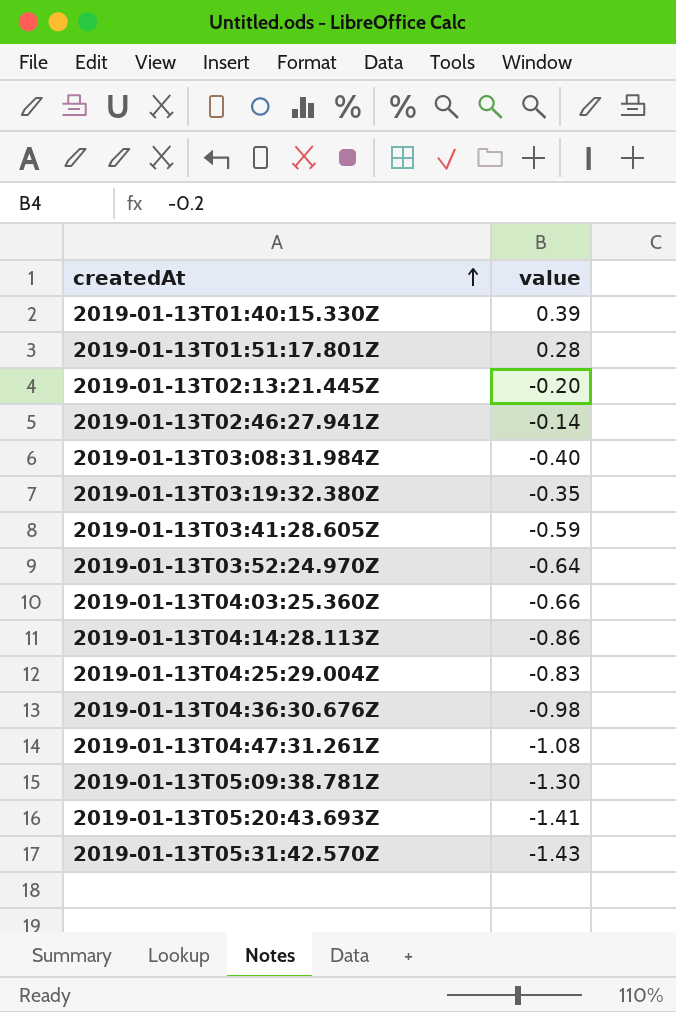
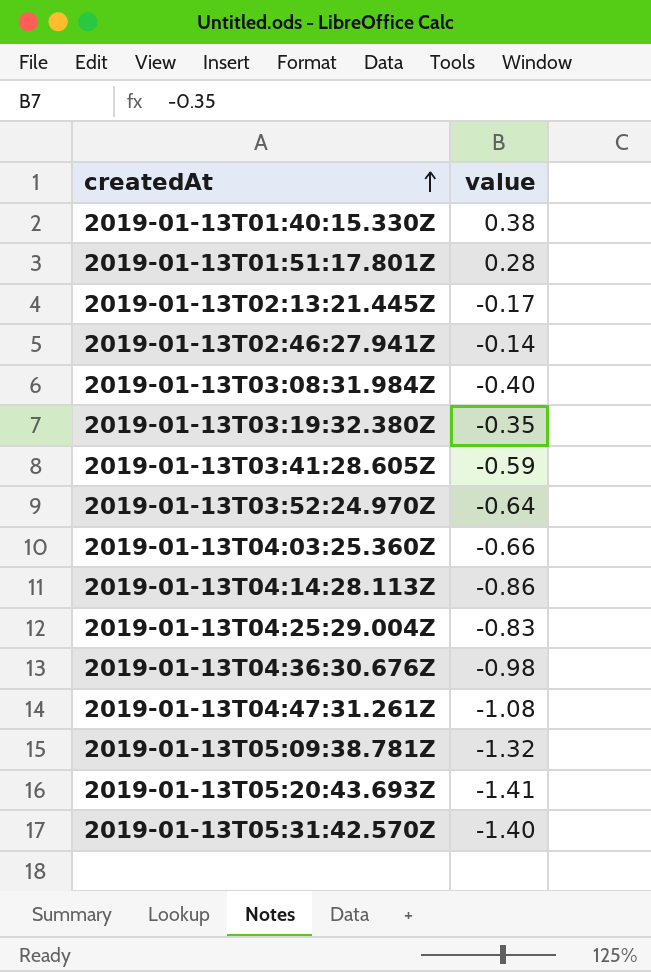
2019-01-13T01:40:15.330Z | value: 0.39 -> 0.38
2019-01-13T02:13:21.445Z | value: -0.20 -> -0.17
2019-01-13T05:09:38.781Z | value: -1.30 -> -1.32
2019-01-13T05:31:42.570Z | value: -1.43 -> -1.40

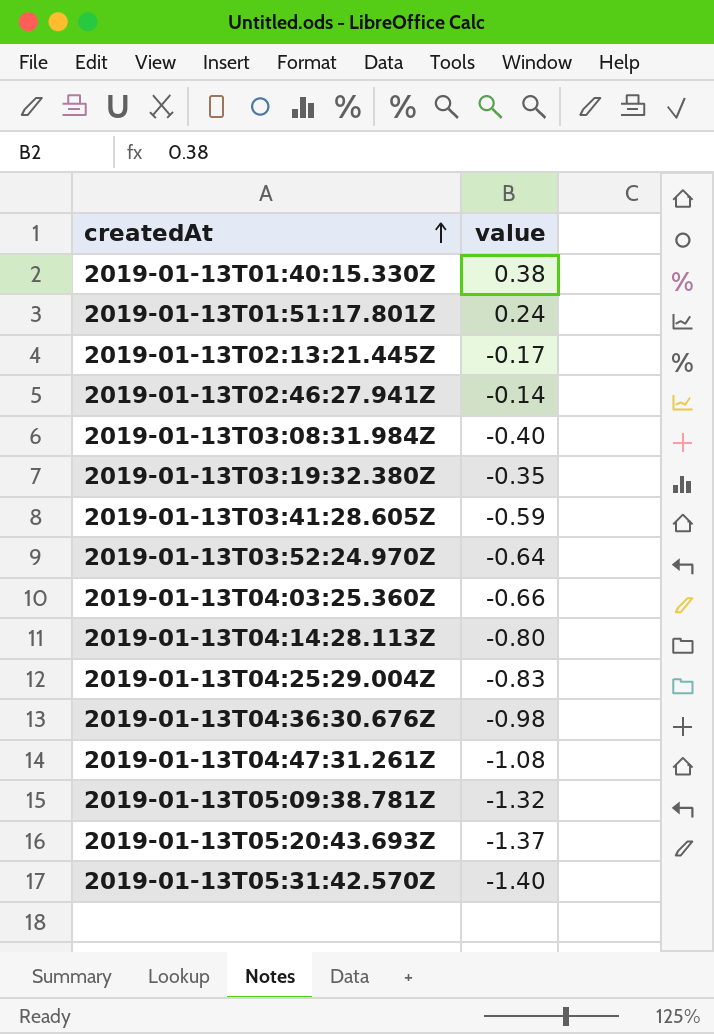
2019-01-13T01:51:17.801Z | value: 0.28 -> 0.24
2019-01-13T04:14:28.113Z | value: -0.86 -> -0.80
2019-01-13T05:20:43.693Z | value: -1.41 -> -1.37

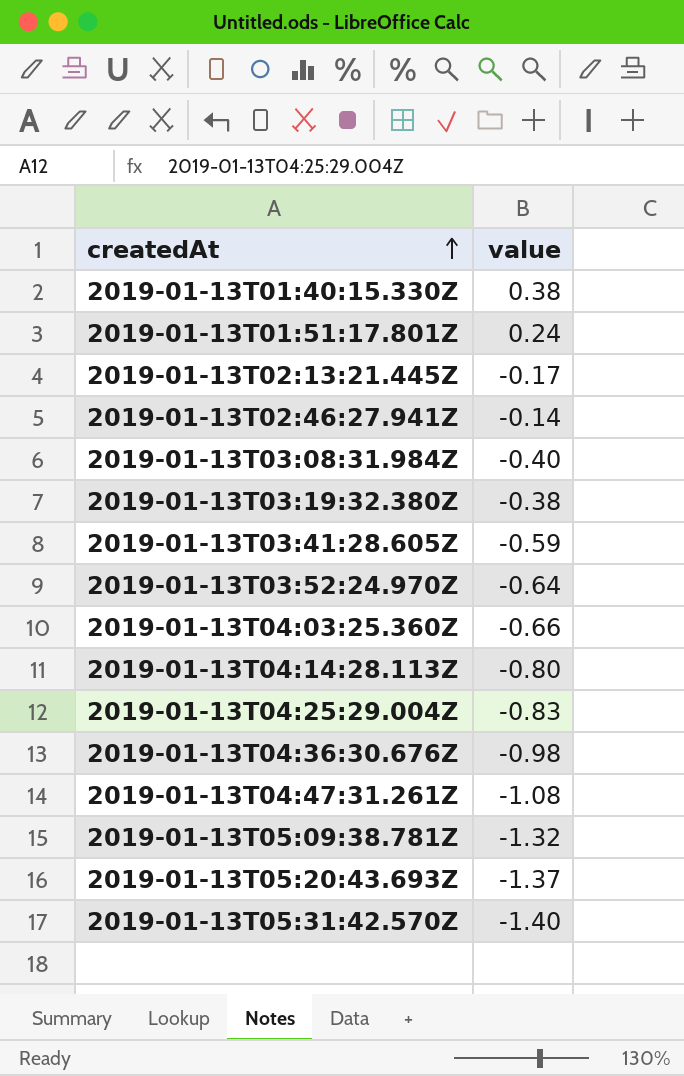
2019-01-13T03:19:32.380Z | value: -0.35 -> -0.38

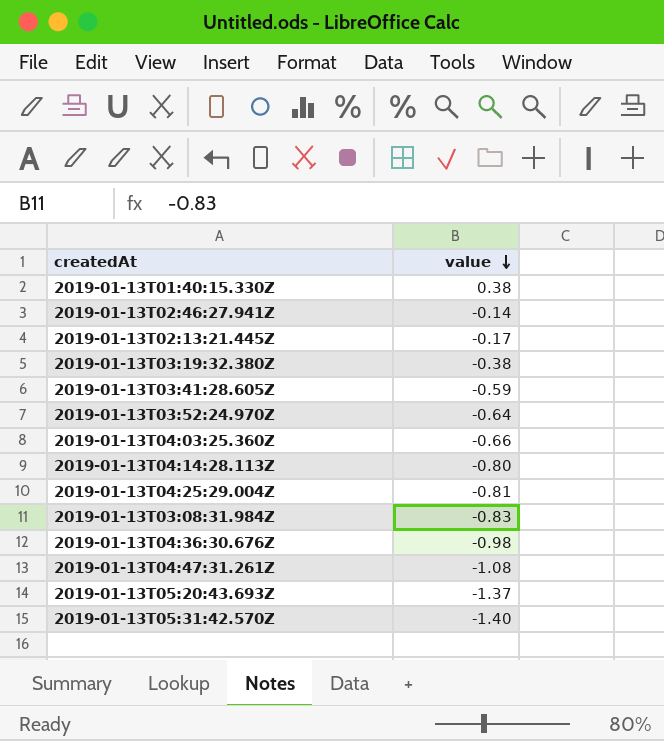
row order: createdAt ascending -> value descending
row 2019-01-13T01:51:17.801Z: 0.24 -> none
row 2019-01-13T05:09:38.781Z: -1.32 -> none
2019-01-13T04:25:29.004Z | value: -0.83 -> -0.81
2019-01-13T03:08:31.984Z | value: -0.40 -> -0.83

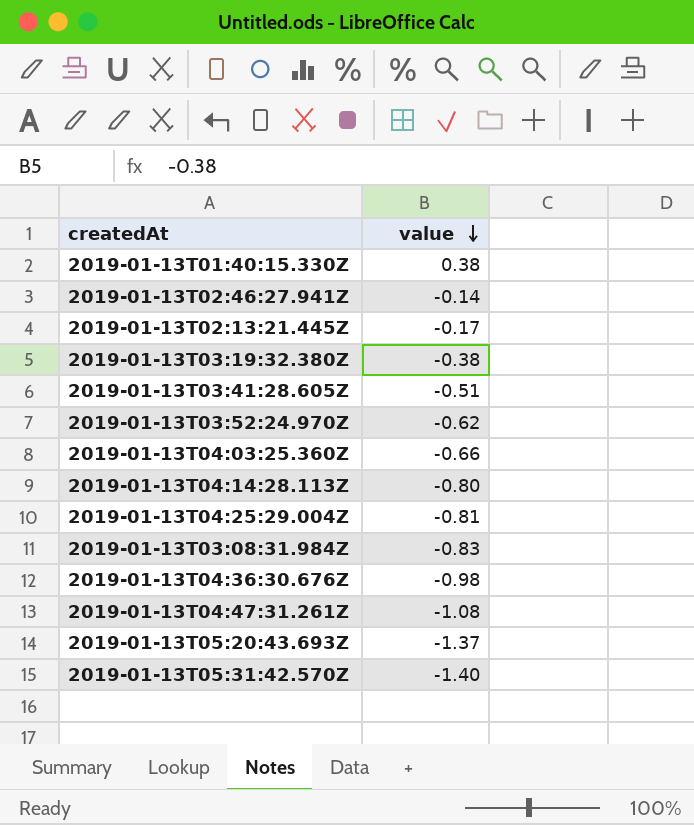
2019-01-13T03:41:28.605Z | value: -0.59 -> -0.51
2019-01-13T03:52:24.970Z | value: -0.64 -> -0.62

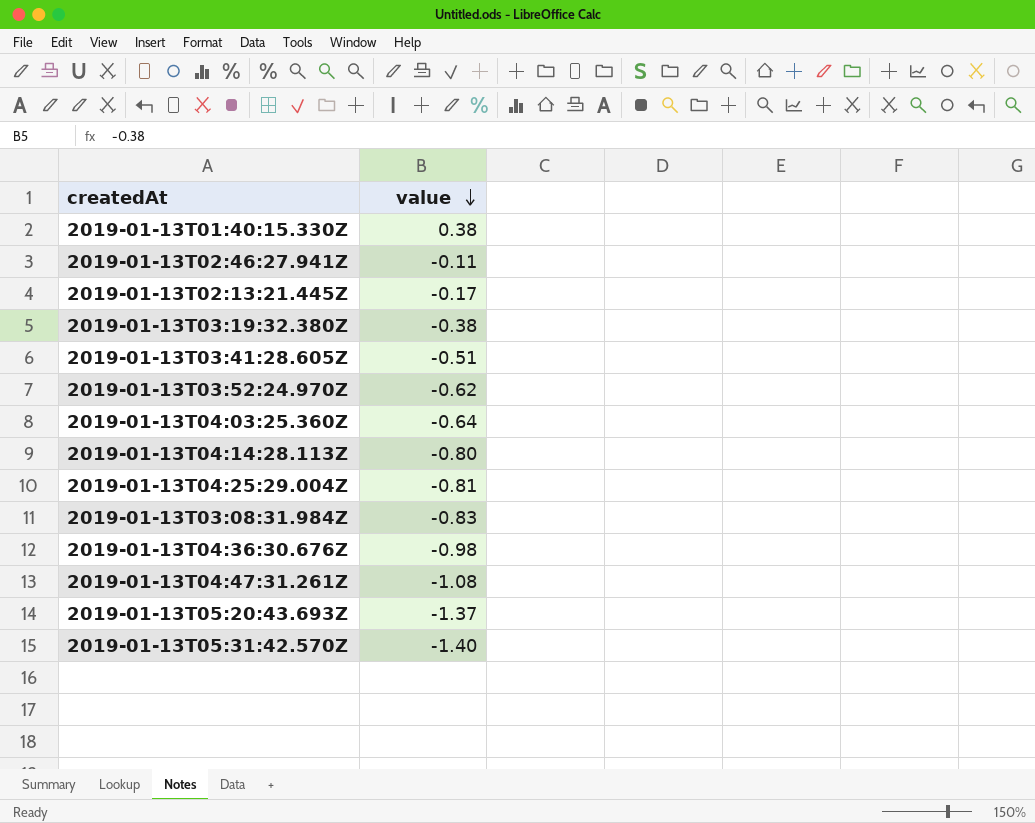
2019-01-13T02:46:27.941Z | value: -0.14 -> -0.11
2019-01-13T04:03:25.360Z | value: -0.66 -> -0.64

